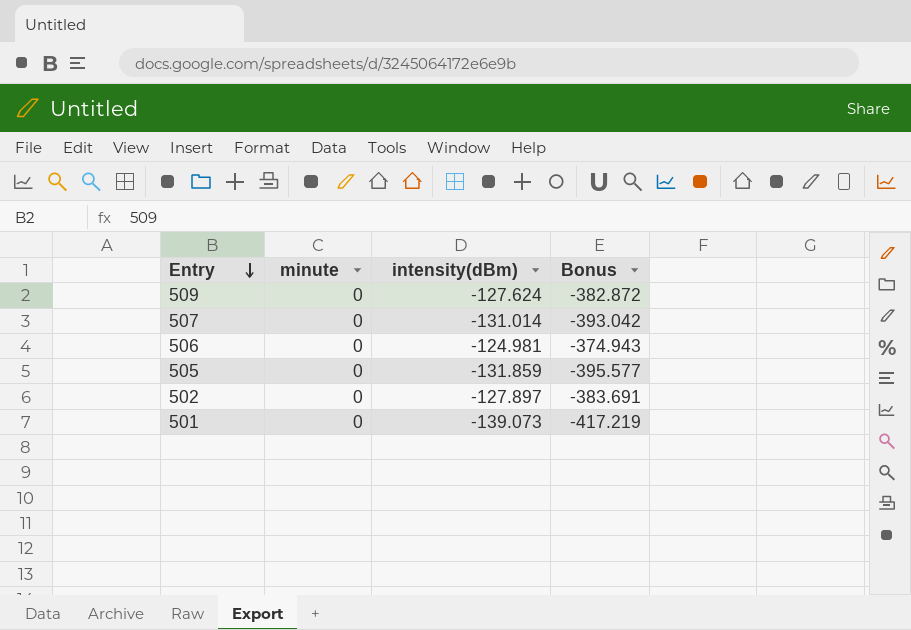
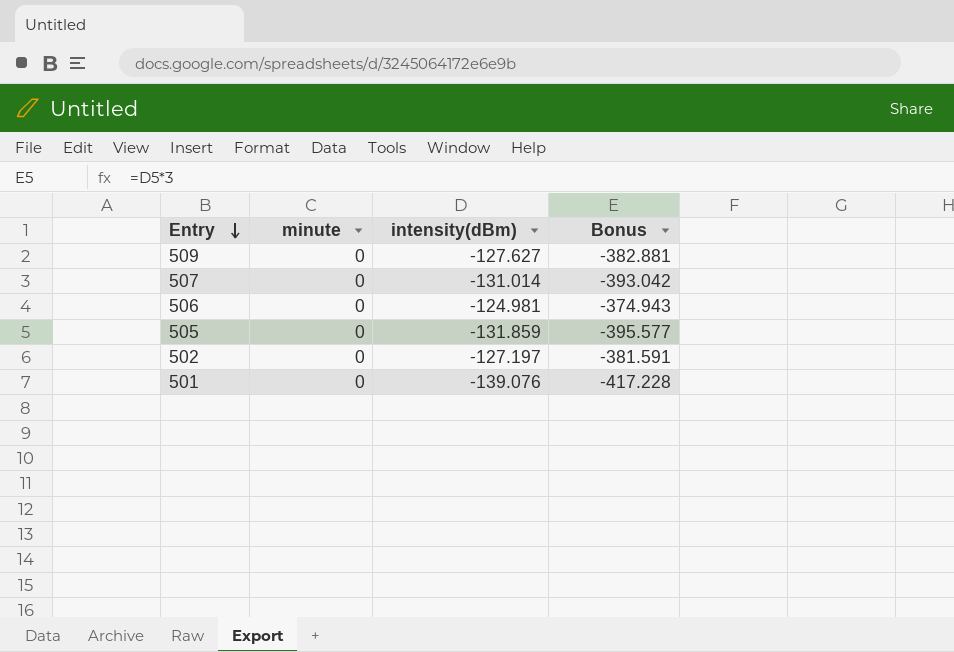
509 | intensity(dBm): -127.624 -> -127.627
509 | Bonus: -382.872 -> -382.881
502 | intensity(dBm): -127.897 -> -127.197
502 | Bonus: -383.691 -> -381.591
501 | intensity(dBm): -139.073 -> -139.076
501 | Bonus: -417.219 -> -417.228

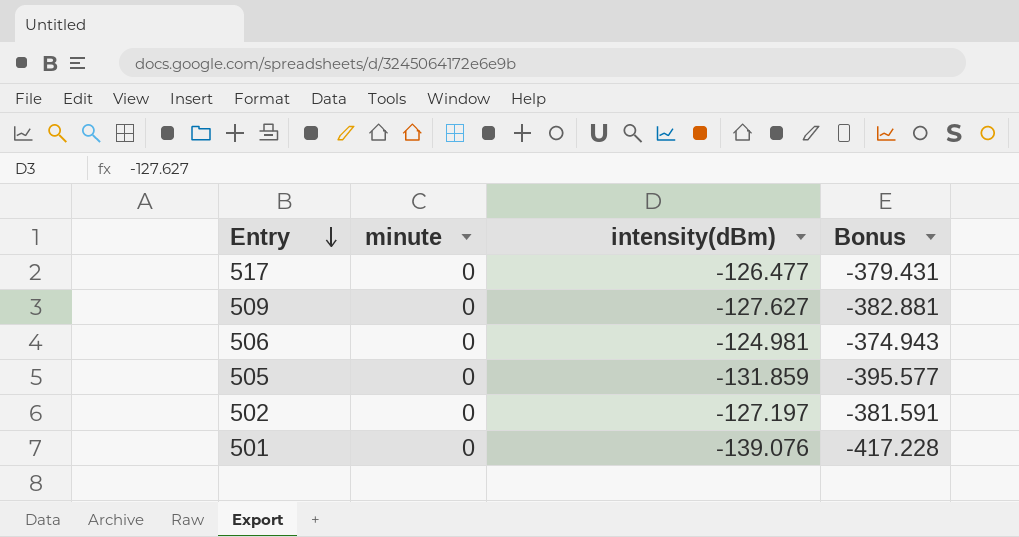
row 507: 0 | -131.014 | -393.042 -> none
row 517: none -> 0 | -126.477 | -379.431

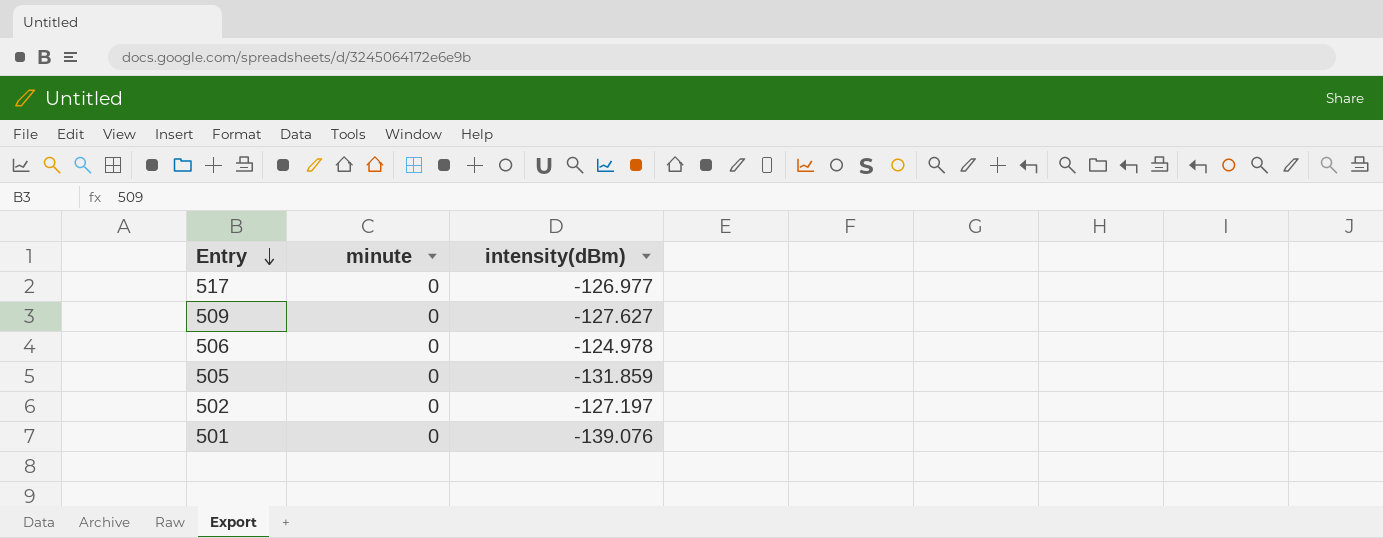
column Bonus | formula: [intensity(dBm)] * 3 -> none
517 | intensity(dBm): -126.477 -> -126.977
506 | intensity(dBm): -124.981 -> -124.978

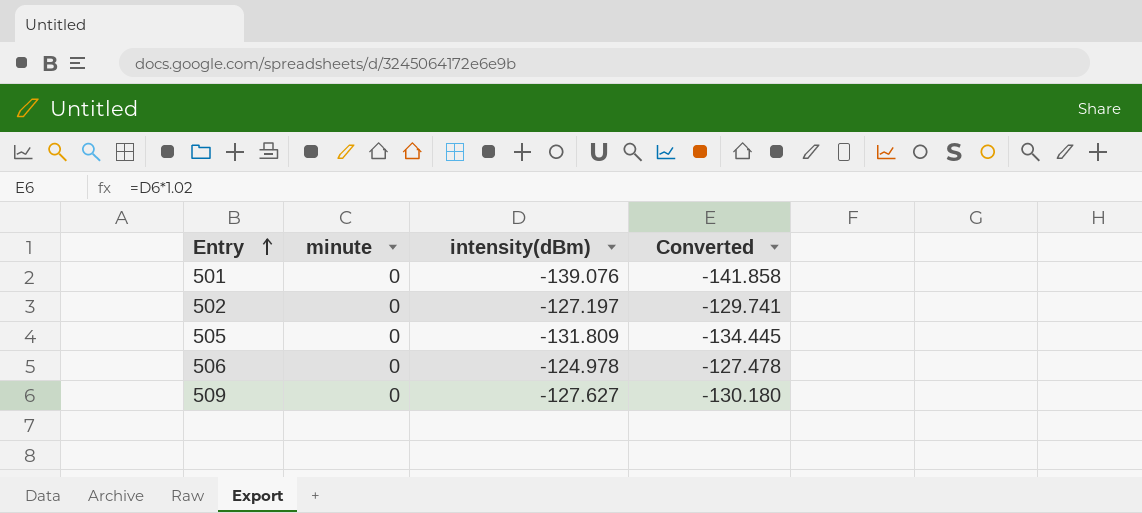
row order: Entry descending -> Entry ascending
column Converted | formula: none -> [intensity(dBm)] * 1.02
row 517: 0 | -126.977 -> none
505 | intensity(dBm): -131.859 -> -131.809

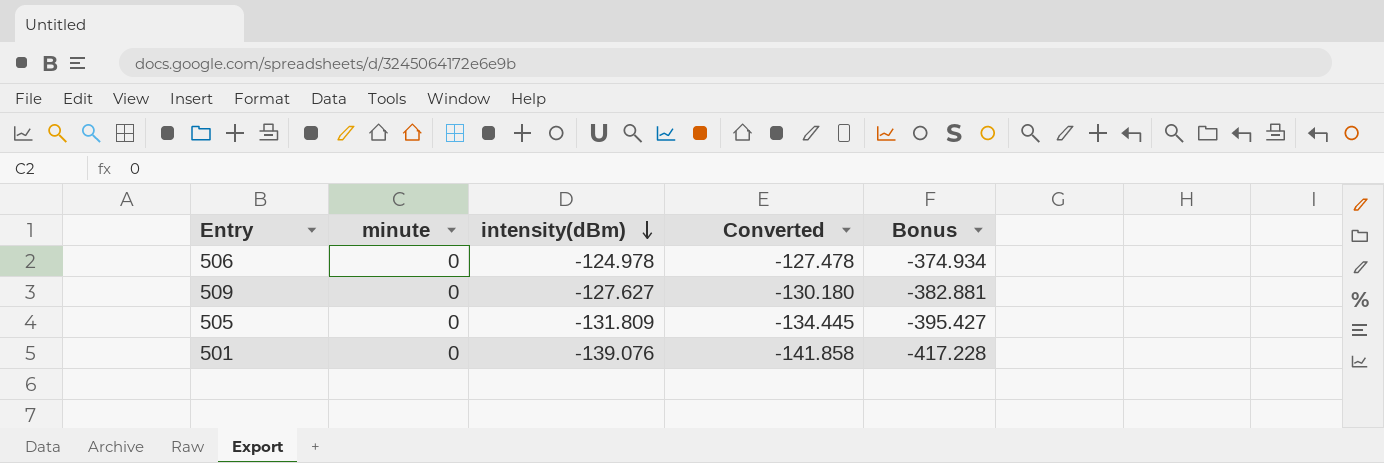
row order: Entry ascending -> intensity(dBm) descending
column Bonus | formula: none -> [intensity(dBm)] * 3
row 502: 0 | -127.197 | -129.741 -> none

